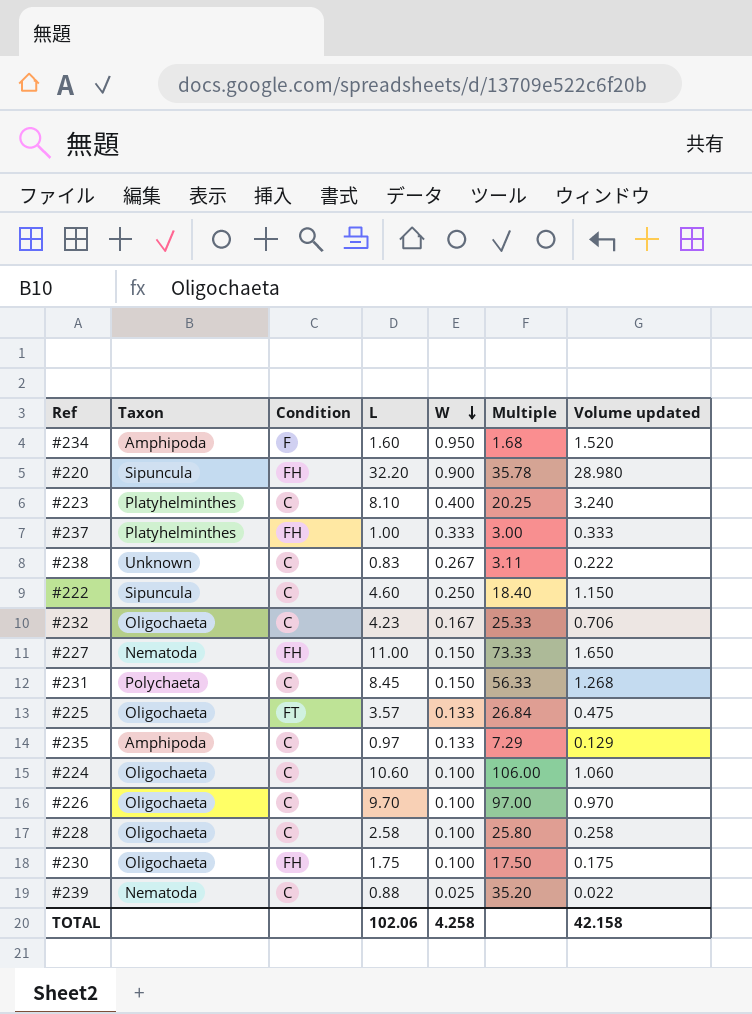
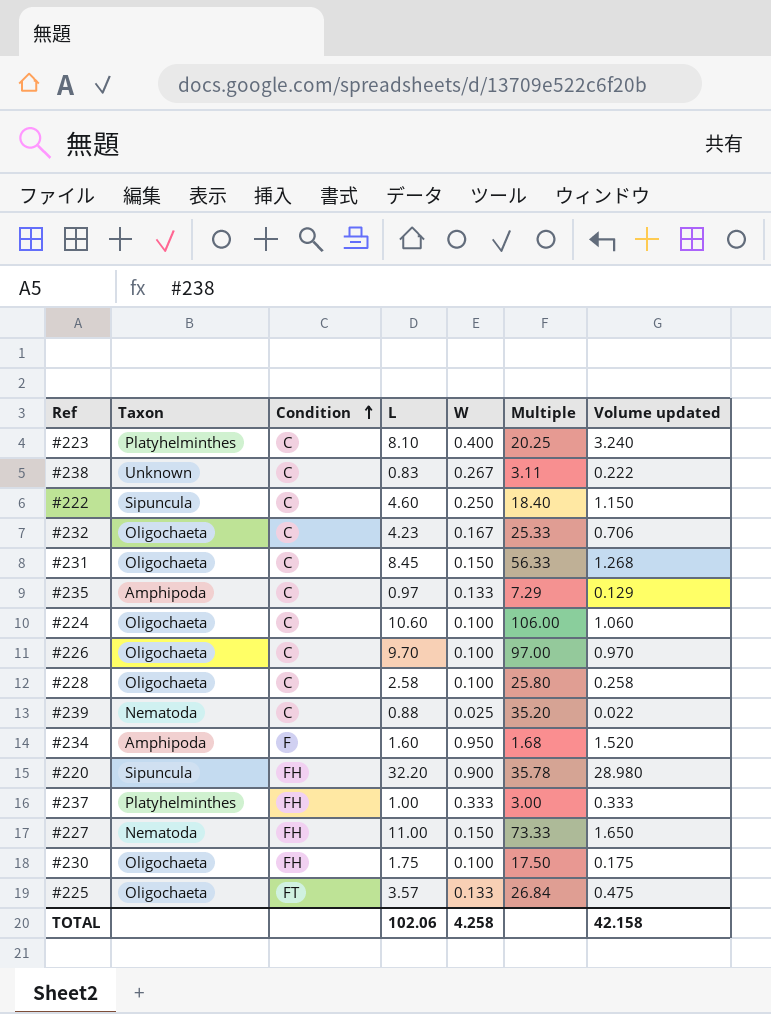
row order: W descending -> Condition ascending
#231 | Taxon: Polychaeta -> Oligochaeta

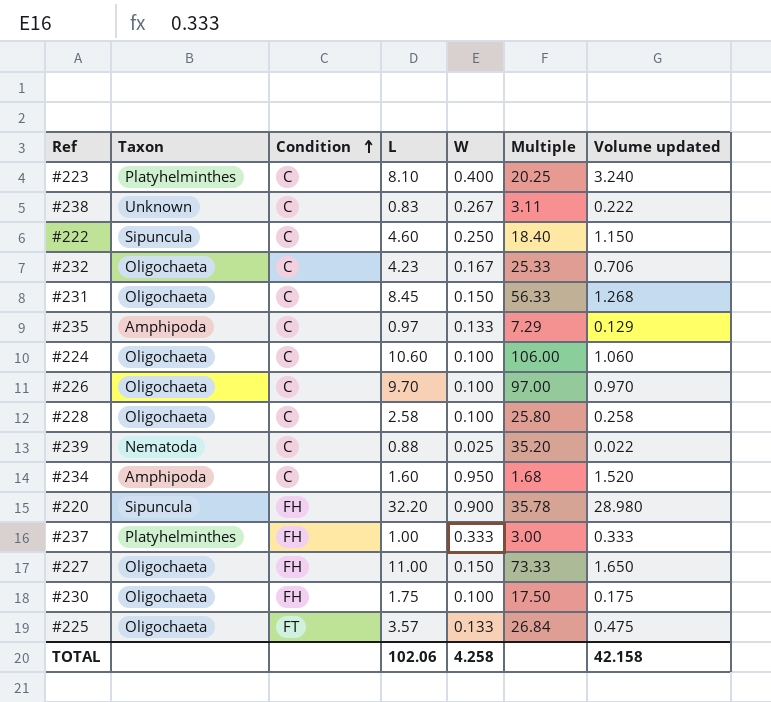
#234 | Condition: F -> C
#227 | Taxon: Nematoda -> Oligochaeta

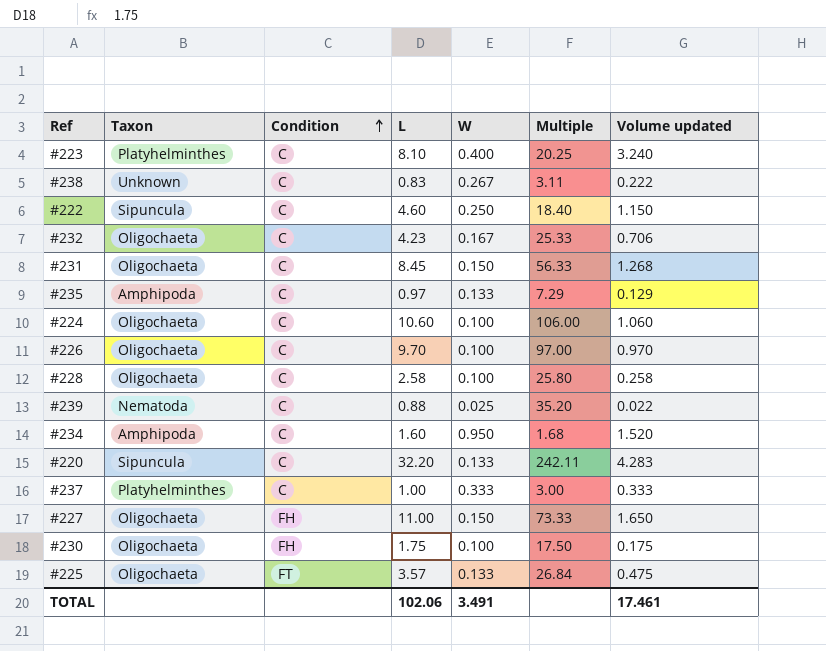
#220 | Condition: FH -> C
#220 | W: 0.900 -> 0.133
#220 | Multiple: 35.78 -> 242.11
#220 | Volume updated: 28.980 -> 4.283
#237 | Condition: FH -> C
TOTAL | W: 4.258 -> 3.491
TOTAL | Volume updated: 42.158 -> 17.461

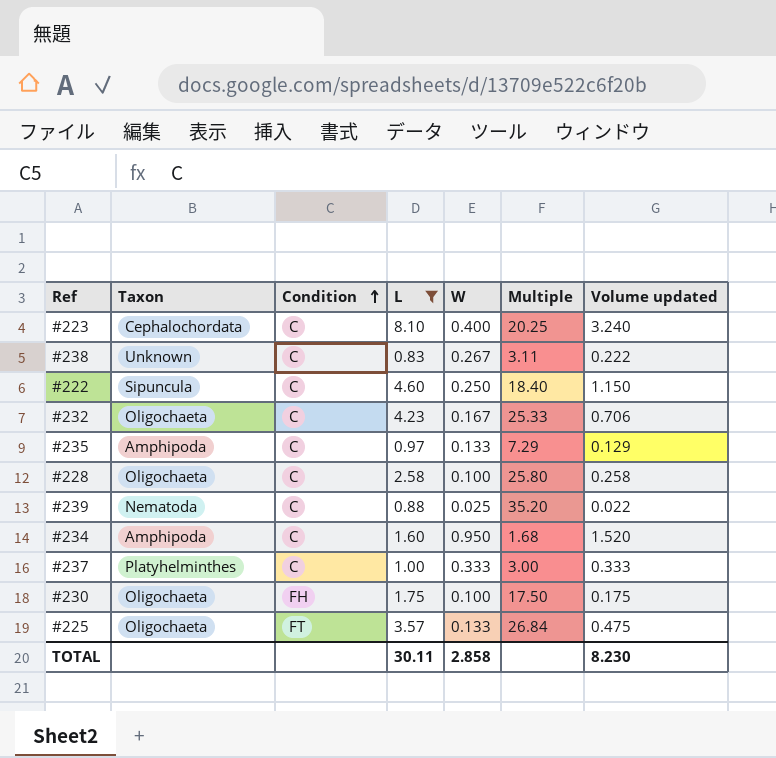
filter: none -> L <= 8.10
#223 | Taxon: Platyhelminthes -> Cephalochordata
TOTAL | L: 102.06 -> 30.11
TOTAL | W: 3.491 -> 2.858
TOTAL | Volume updated: 17.461 -> 8.230

